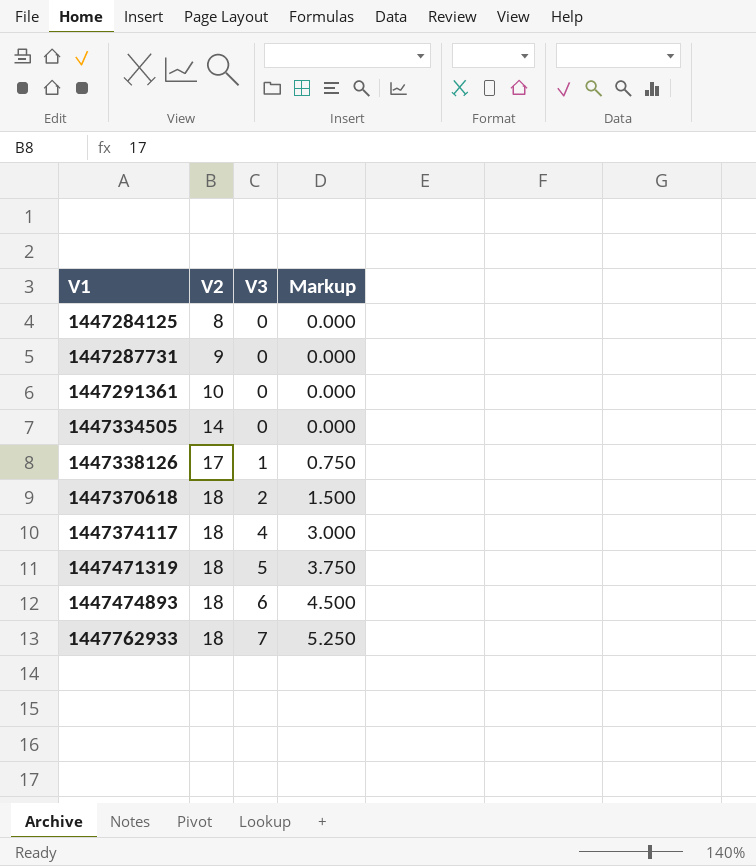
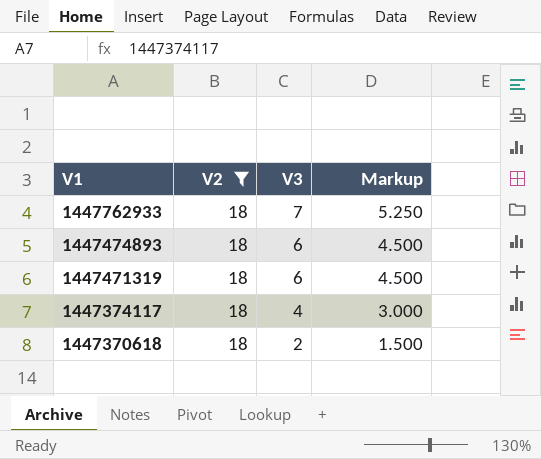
filter: none -> V2 = 18
row order: V1 ascending -> V1 descending
1447471319 | V3: 5 -> 6
1447471319 | Markup: 3.750 -> 4.500

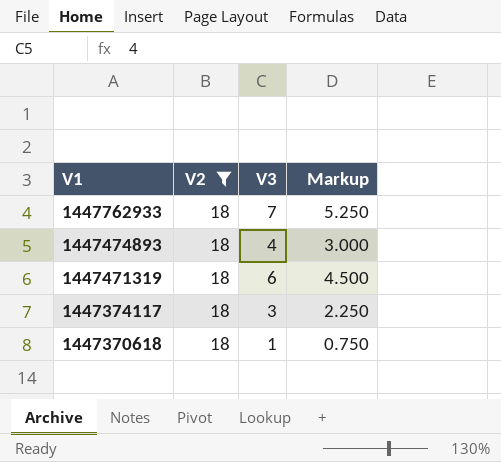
1447474893 | V3: 6 -> 4
1447474893 | Markup: 4.500 -> 3.000
1447374117 | V3: 4 -> 3
1447374117 | Markup: 3.000 -> 2.250
1447370618 | V3: 2 -> 1
1447370618 | Markup: 1.500 -> 0.750

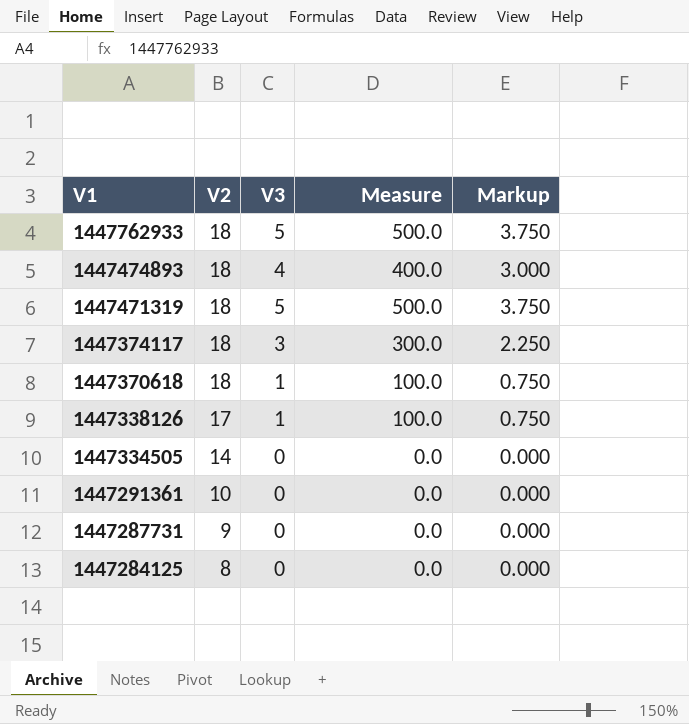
filter: V2 = 18 -> none
column Measure | formula: none -> [V3] * 100
1447762933 | V3: 7 -> 5
1447762933 | Markup: 5.250 -> 3.750
1447471319 | V3: 6 -> 5
1447471319 | Markup: 4.500 -> 3.750

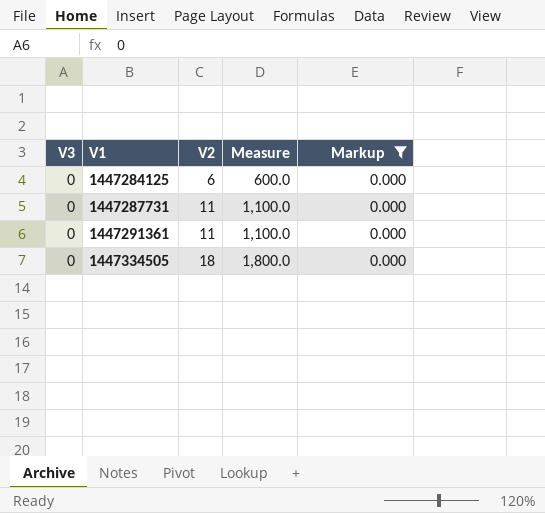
filter: none -> Markup = 0.000
row order: V1 descending -> V1 ascending
column V3 | position: 3 -> 1
column Measure | formula: [V3] * 100 -> [V2] * 100
1447284125 | V2: 8 -> 6
1447287731 | V2: 9 -> 11
1447291361 | V2: 10 -> 11
1447334505 | V2: 14 -> 18

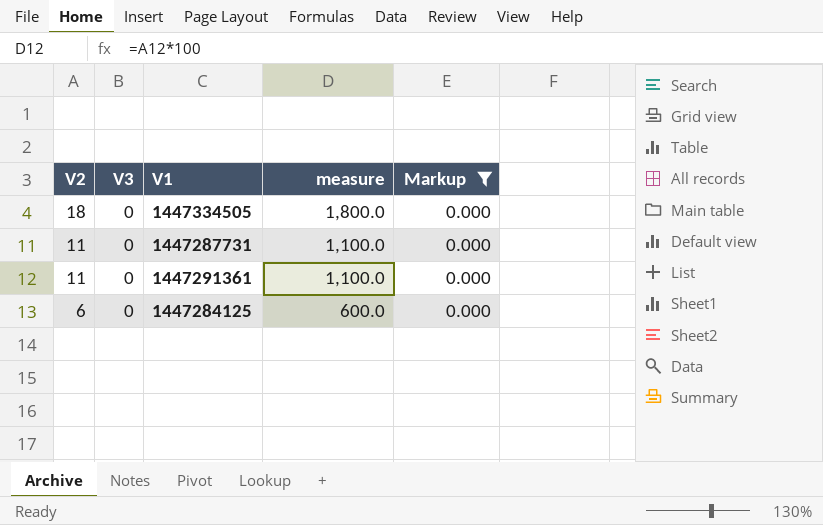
row order: V1 ascending -> V2 descending
column V2 | position: 3 -> 1
column name: Measure -> measure

